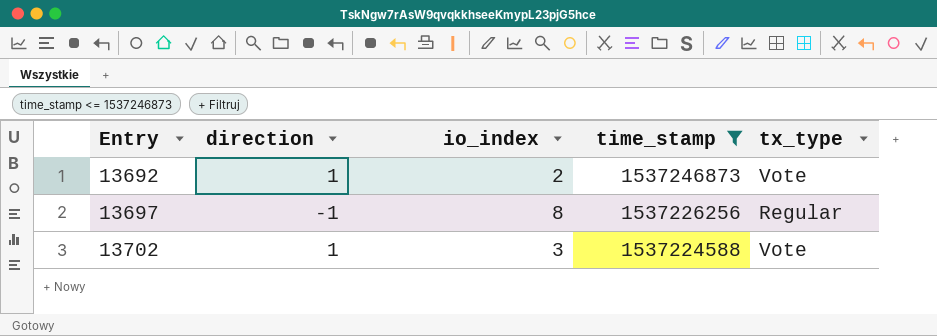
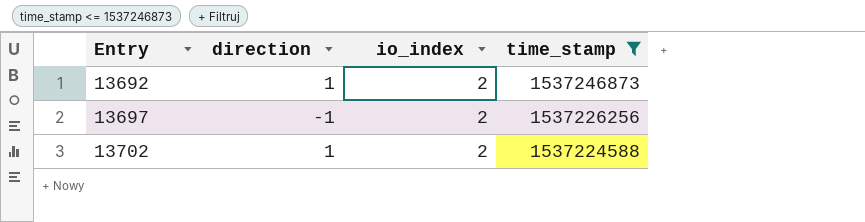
column tx_type | position: 5 -> none
13697 | io_index: 8 -> 2
13702 | io_index: 3 -> 2

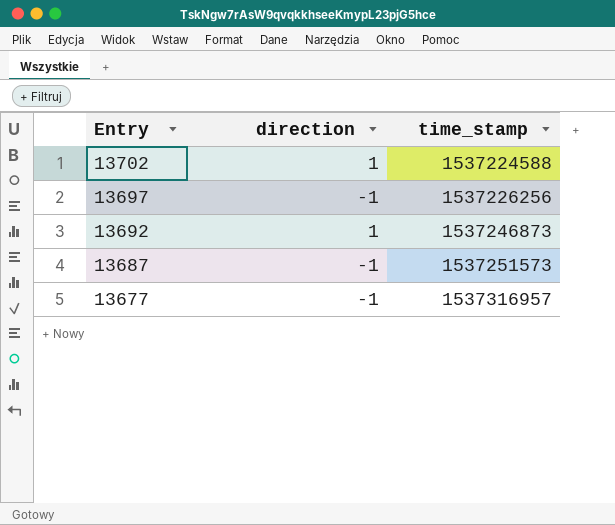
filter: time_stamp <= 1537246873 -> none
row order: Entry ascending -> Entry descending
column io_index | position: 3 -> none

